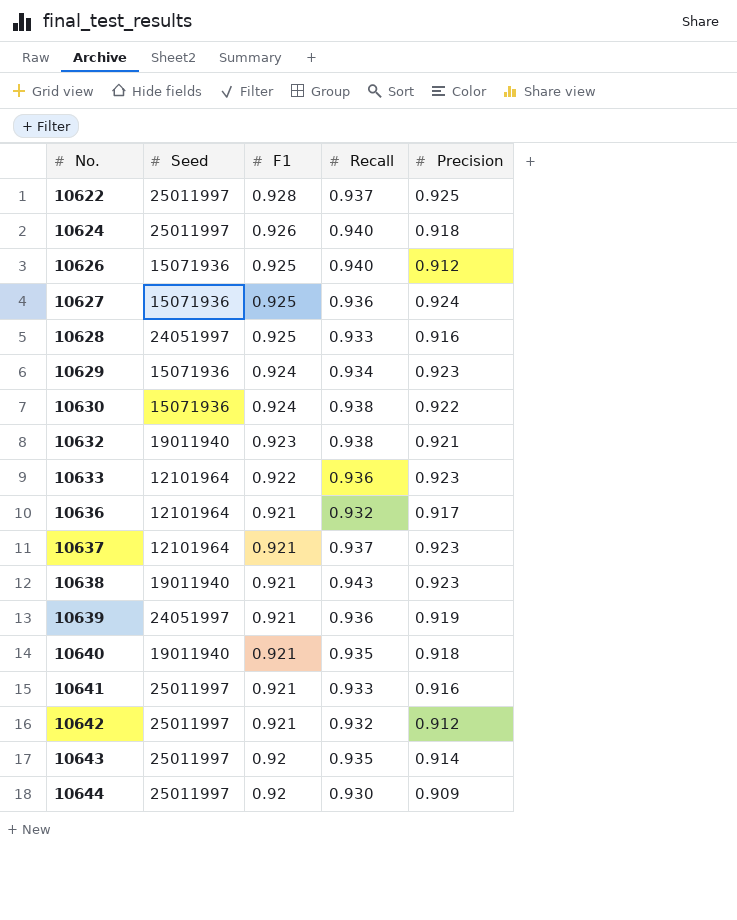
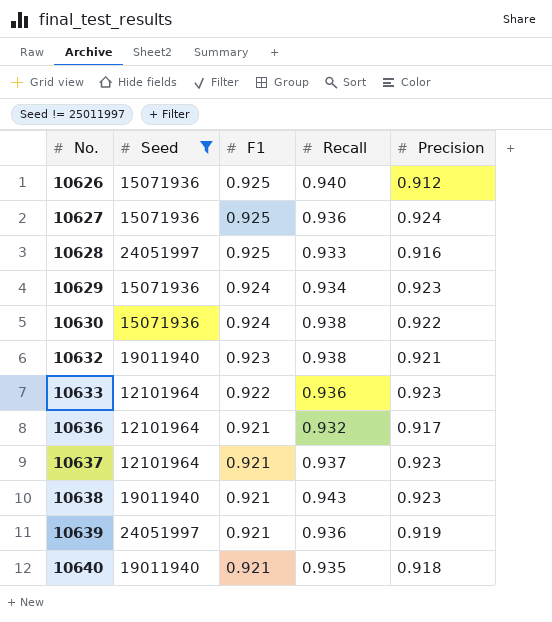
filter: none -> Seed != 25011997

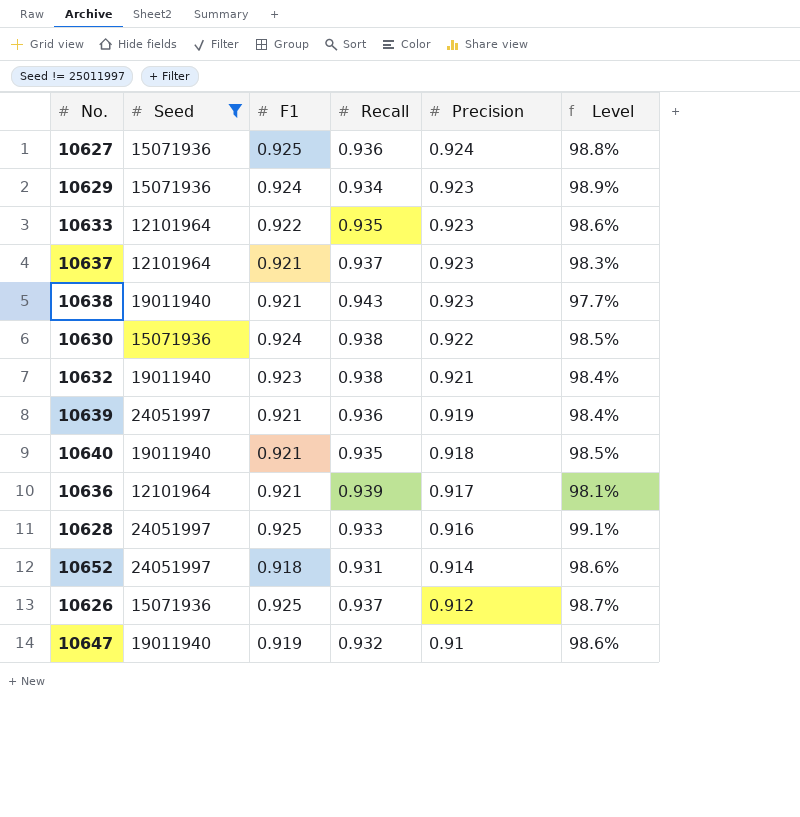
row order: No. ascending -> Precision descending
column Level | formula: none -> [F1] / [Recall]
10633 | Recall: 0.936 -> 0.935
10636 | Recall: 0.932 -> 0.939
row 10652: none -> 24051997 | 0.918 | 0.931 | 0.914 | 98.6%
10626 | Recall: 0.940 -> 0.937
row 10647: none -> 19011940 | 0.919 | 0.932 | 0.91 | 98.6%

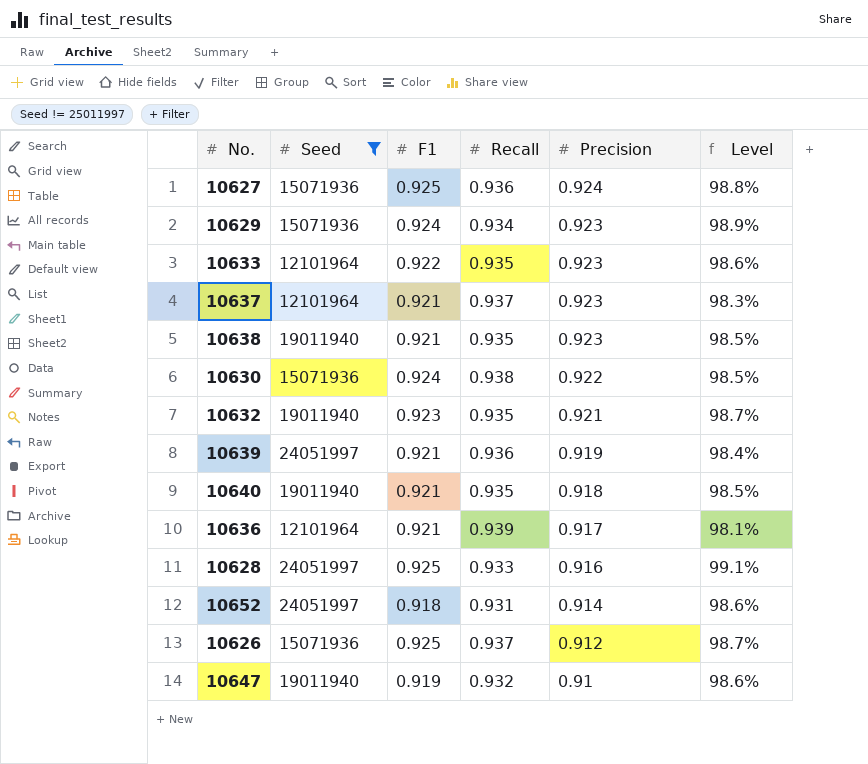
10638 | Recall: 0.943 -> 0.935
10638 | Level: 97.7% -> 98.5%
10632 | Recall: 0.938 -> 0.935
10632 | Level: 98.4% -> 98.7%

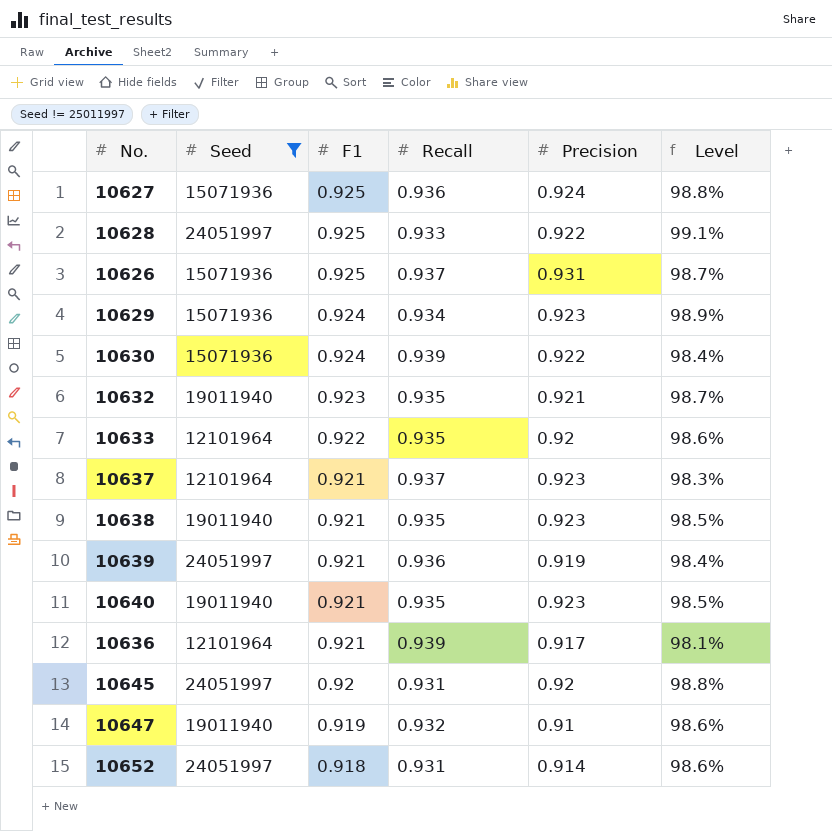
row order: Precision descending -> F1 descending
10628 | Precision: 0.916 -> 0.922
10626 | Precision: 0.912 -> 0.931
10630 | Recall: 0.938 -> 0.939
10630 | Level: 98.5% -> 98.4%
10633 | Precision: 0.923 -> 0.92
10640 | Precision: 0.918 -> 0.923
row 10645: none -> 24051997 | 0.92 | 0.931 | 0.92 | 98.8%

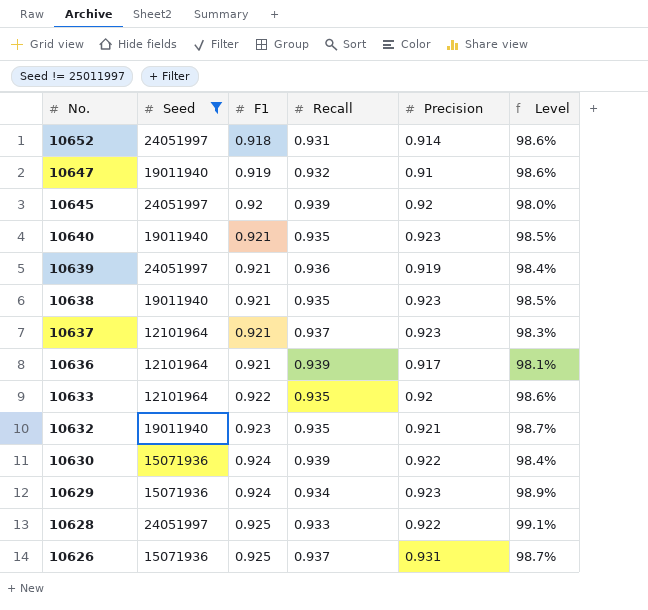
row order: F1 descending -> No. descending
row 10627: 15071936 | 0.925 | 0.936 | 0.924 | 98.8% -> none
10645 | Recall: 0.931 -> 0.939
10645 | Level: 98.8% -> 98.0%

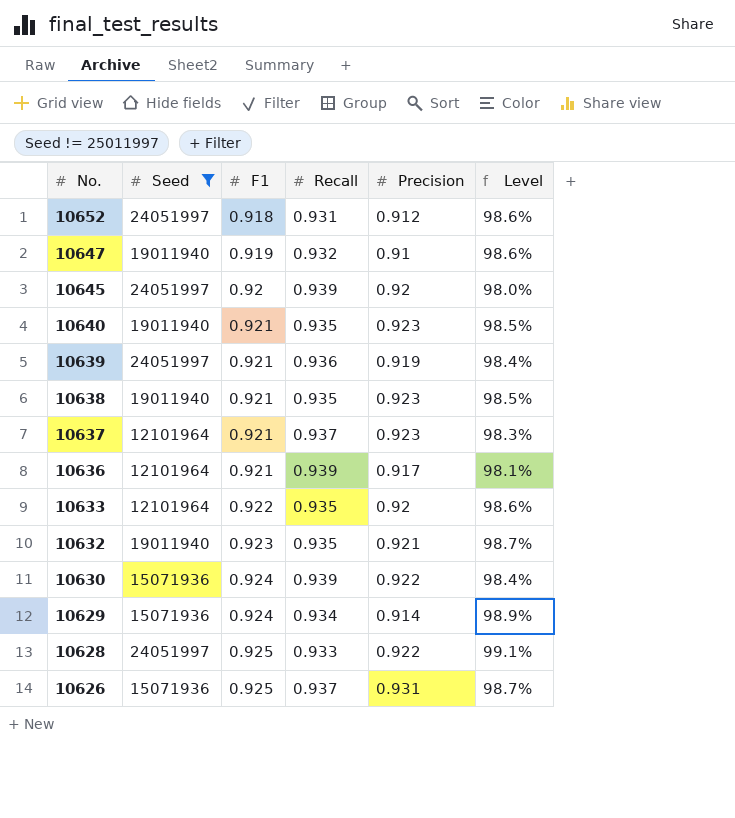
10652 | Precision: 0.914 -> 0.912
10629 | Precision: 0.923 -> 0.914

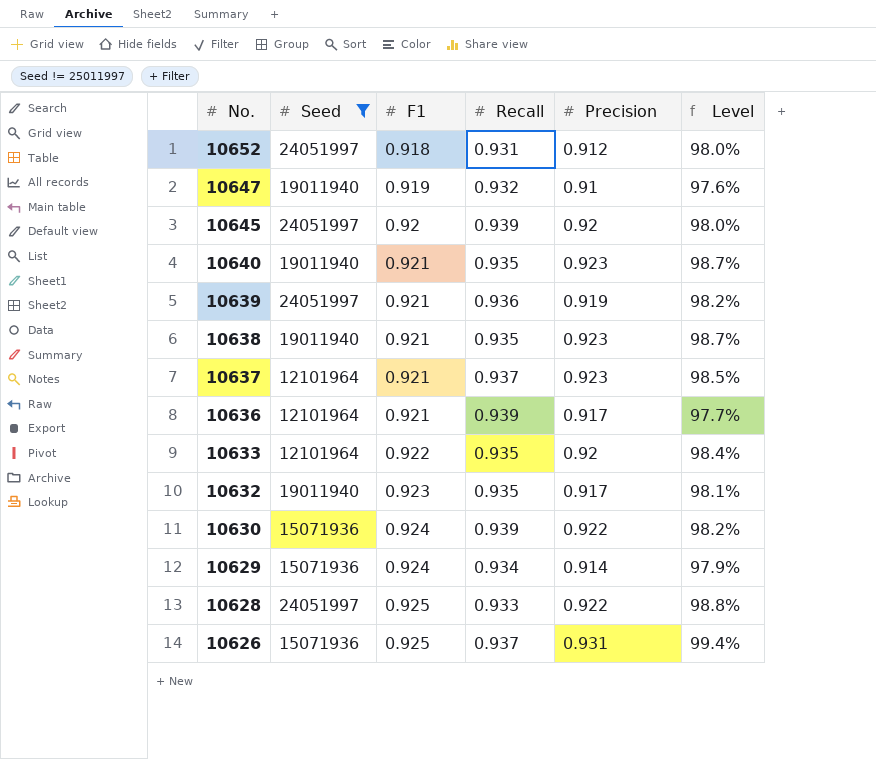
column Level | formula: [F1] / [Recall] -> [Precision] / [Recall]
10632 | Precision: 0.921 -> 0.917

